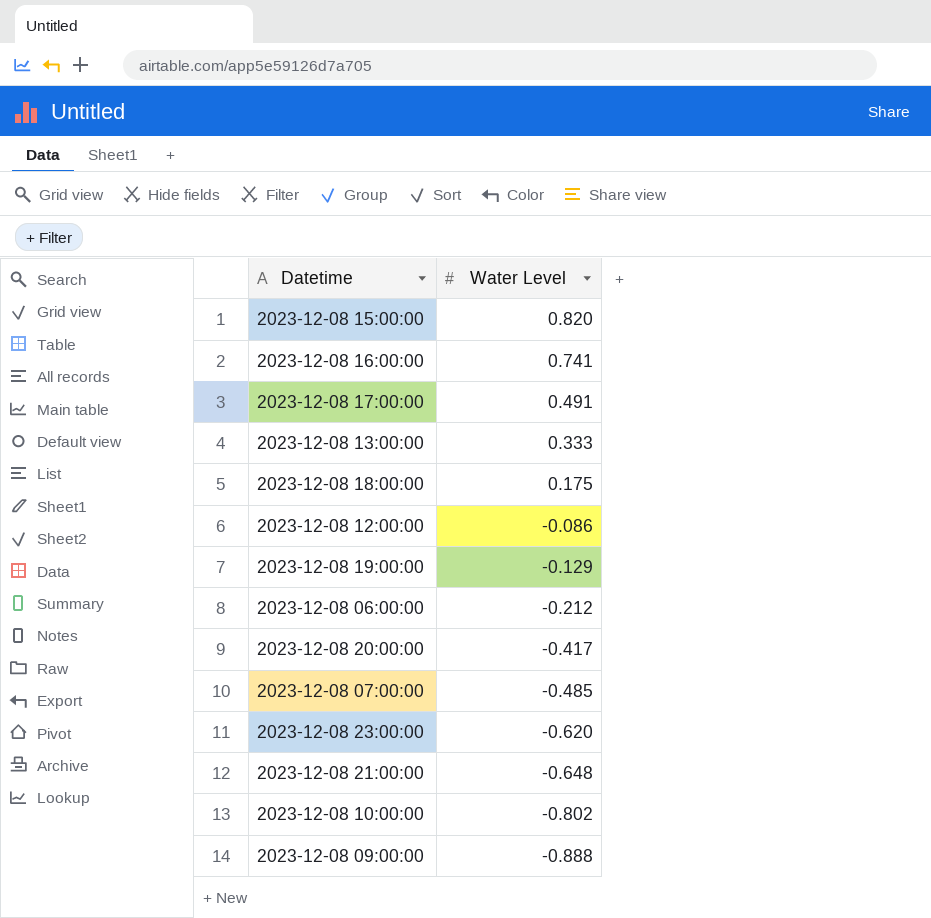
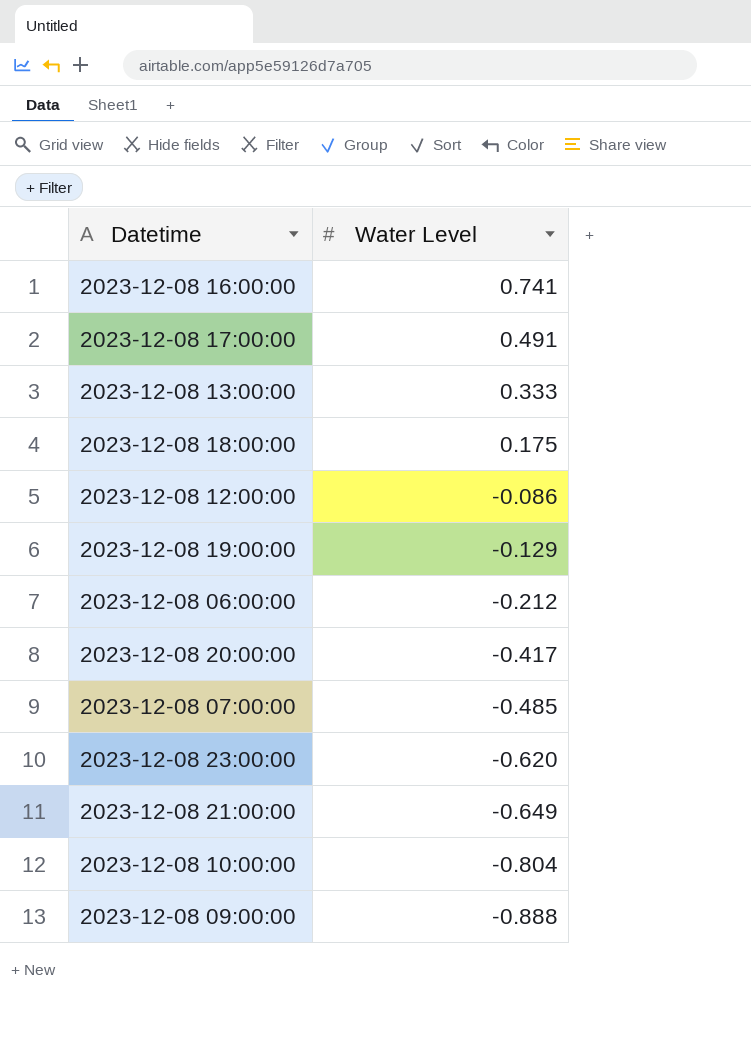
row 2023-12-08 15:00:00: 0.820 -> none
2023-12-08 21:00:00 | Water Level: -0.648 -> -0.649
2023-12-08 10:00:00 | Water Level: -0.802 -> -0.804

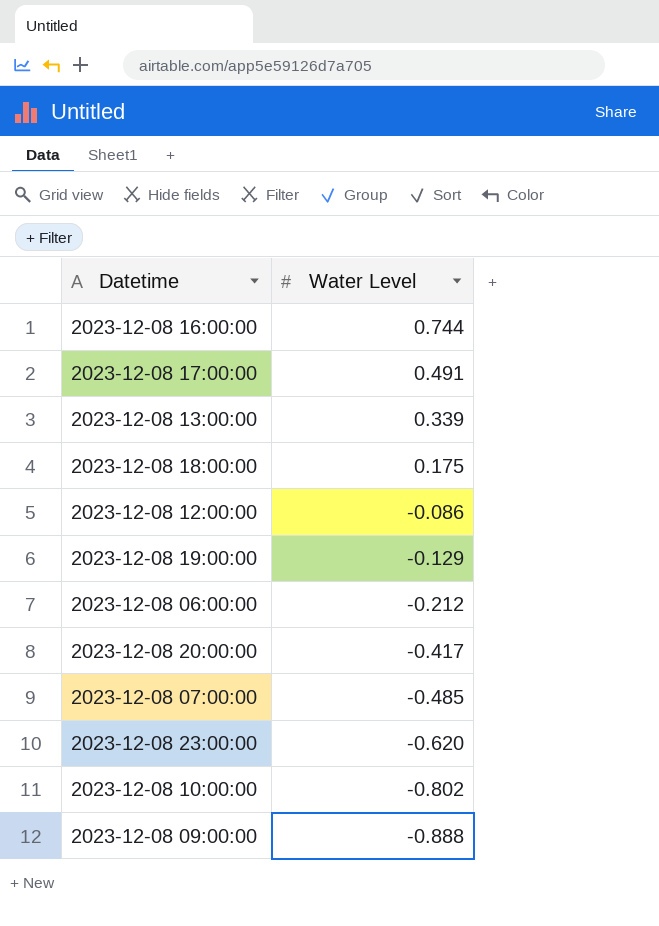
row 2023-12-08 21:00:00: -0.649 -> none
2023-12-08 16:00:00 | Water Level: 0.741 -> 0.744
2023-12-08 13:00:00 | Water Level: 0.333 -> 0.339
2023-12-08 10:00:00 | Water Level: -0.804 -> -0.802

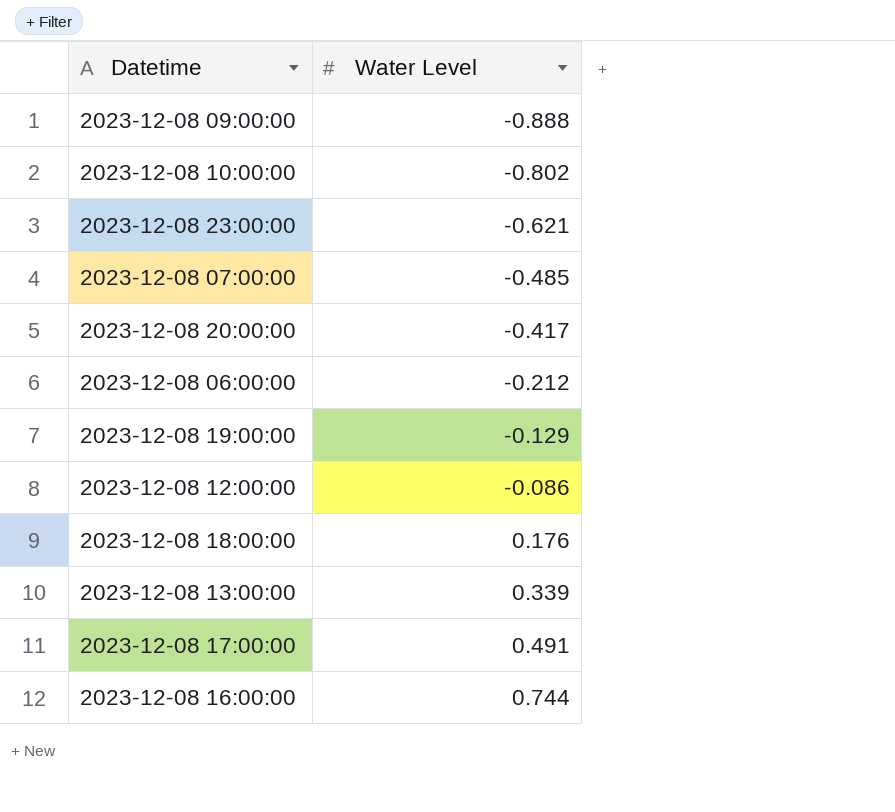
row order: Water Level descending -> Water Level ascending
2023-12-08 23:00:00 | Water Level: -0.620 -> -0.621
2023-12-08 18:00:00 | Water Level: 0.175 -> 0.176

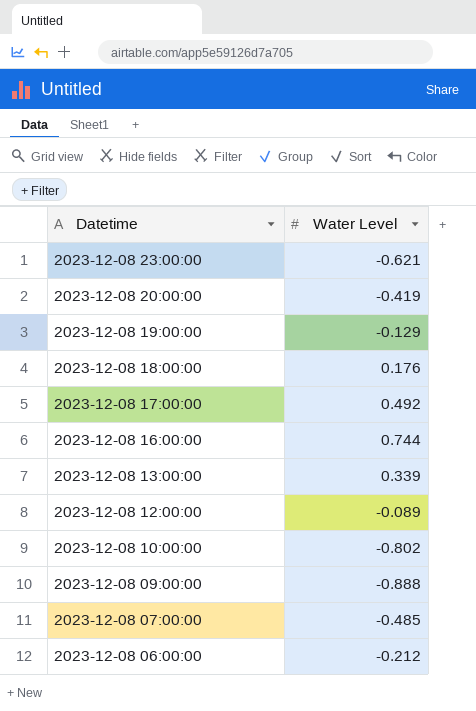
row order: Water Level ascending -> Datetime descending
2023-12-08 20:00:00 | Water Level: -0.417 -> -0.419
2023-12-08 17:00:00 | Water Level: 0.491 -> 0.492
2023-12-08 12:00:00 | Water Level: -0.086 -> -0.089

